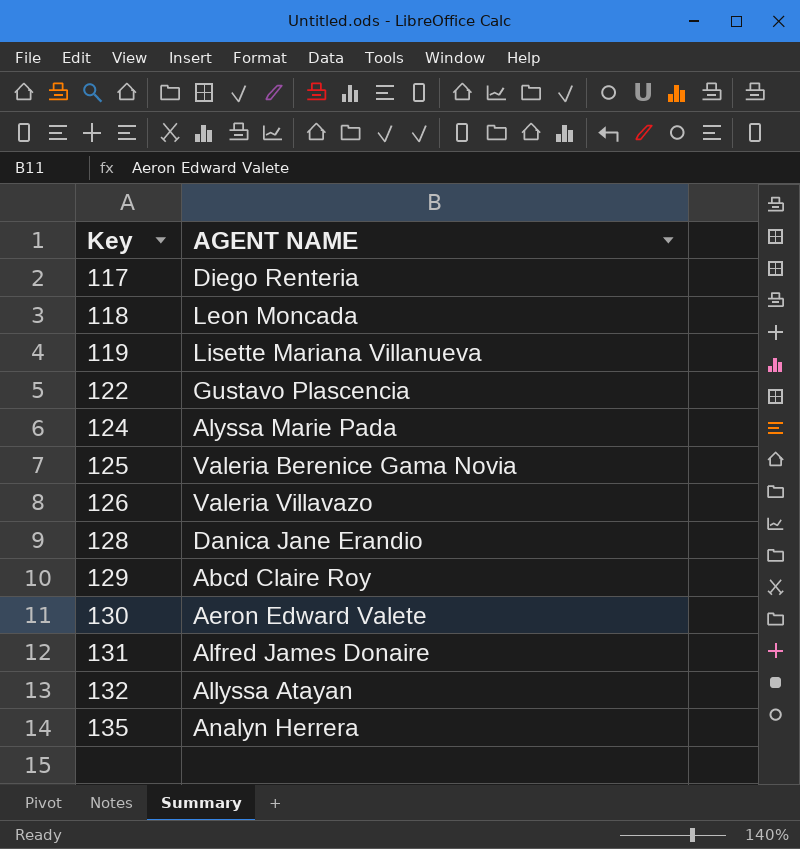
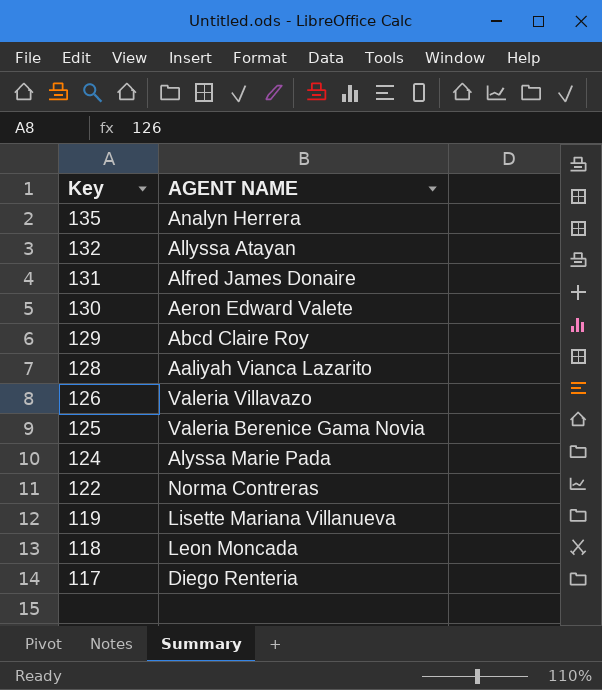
row order: Key ascending -> Key descending
128 | AGENT NAME: Danica Jane Erandio -> Aaliyah Vianca Lazarito
122 | AGENT NAME: Gustavo Plascencia -> Norma Contreras

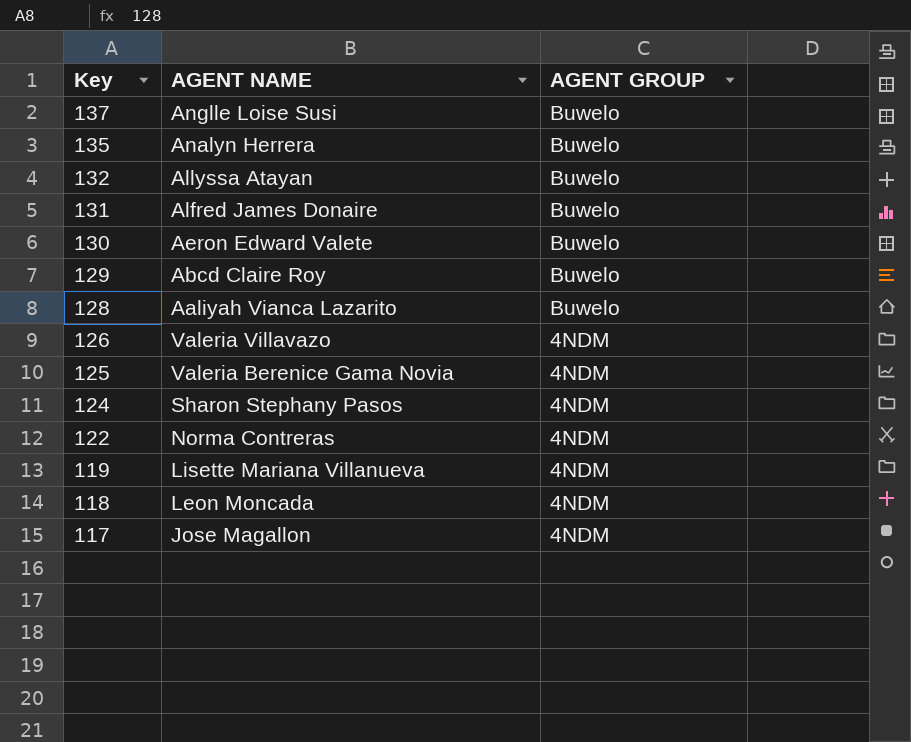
column AGENT GROUP | position: none -> 3
row 137: none -> Anglle Loise Susi | Buwelo
124 | AGENT NAME: Alyssa Marie Pada -> Sharon Stephany Pasos
117 | AGENT NAME: Diego Renteria -> Jose Magallon

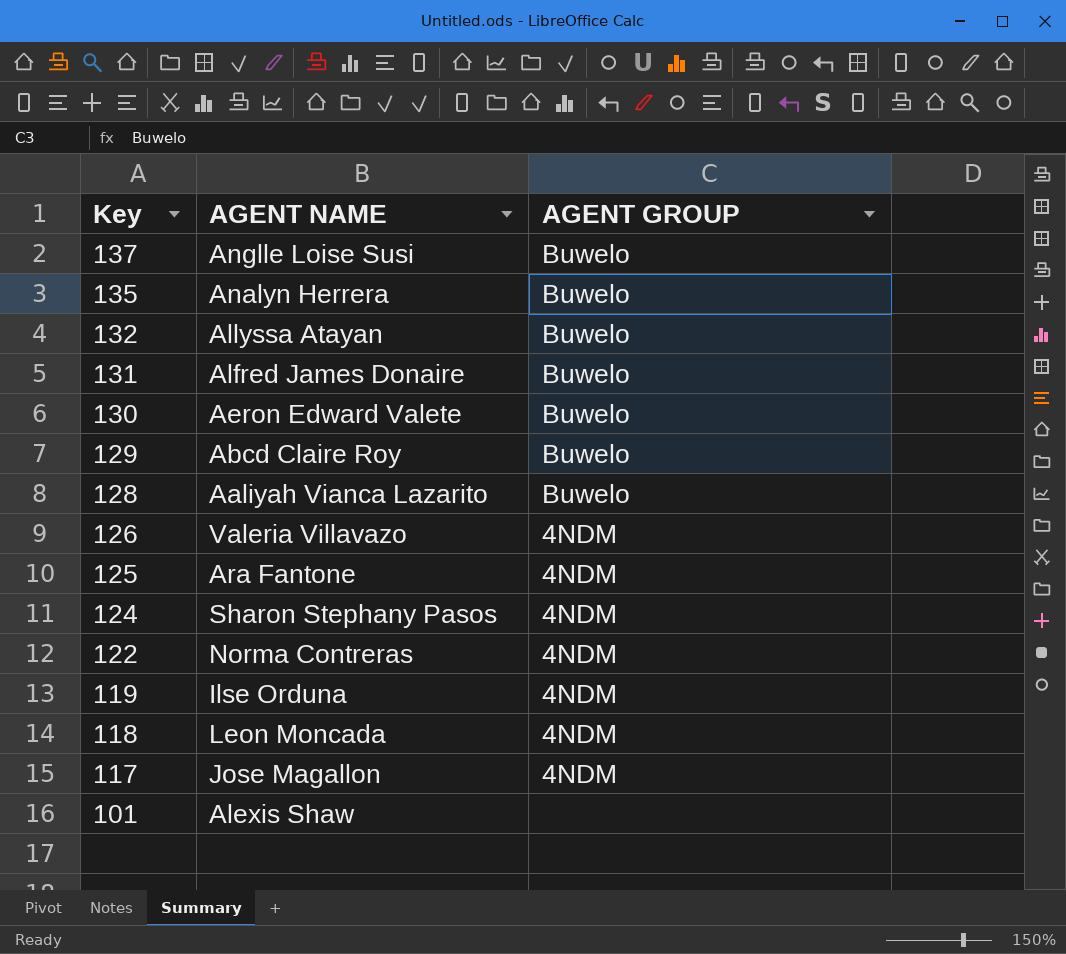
125 | AGENT NAME: Valeria Berenice Gama Novia -> Ara Fantone
119 | AGENT NAME: Lisette Mariana Villanueva -> Ilse Orduna
row 101: none -> Alexis Shaw | none

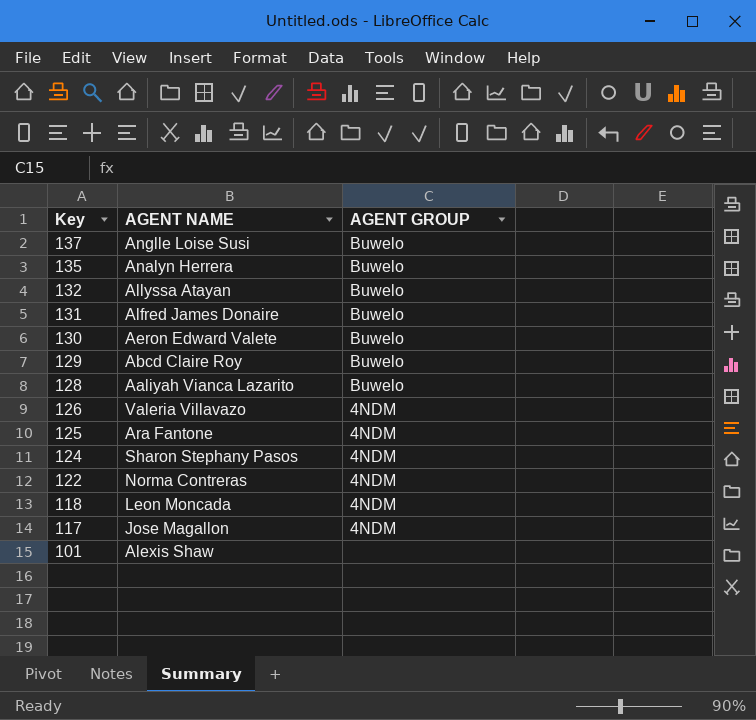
row 119: Ilse Orduna | 4NDM -> none

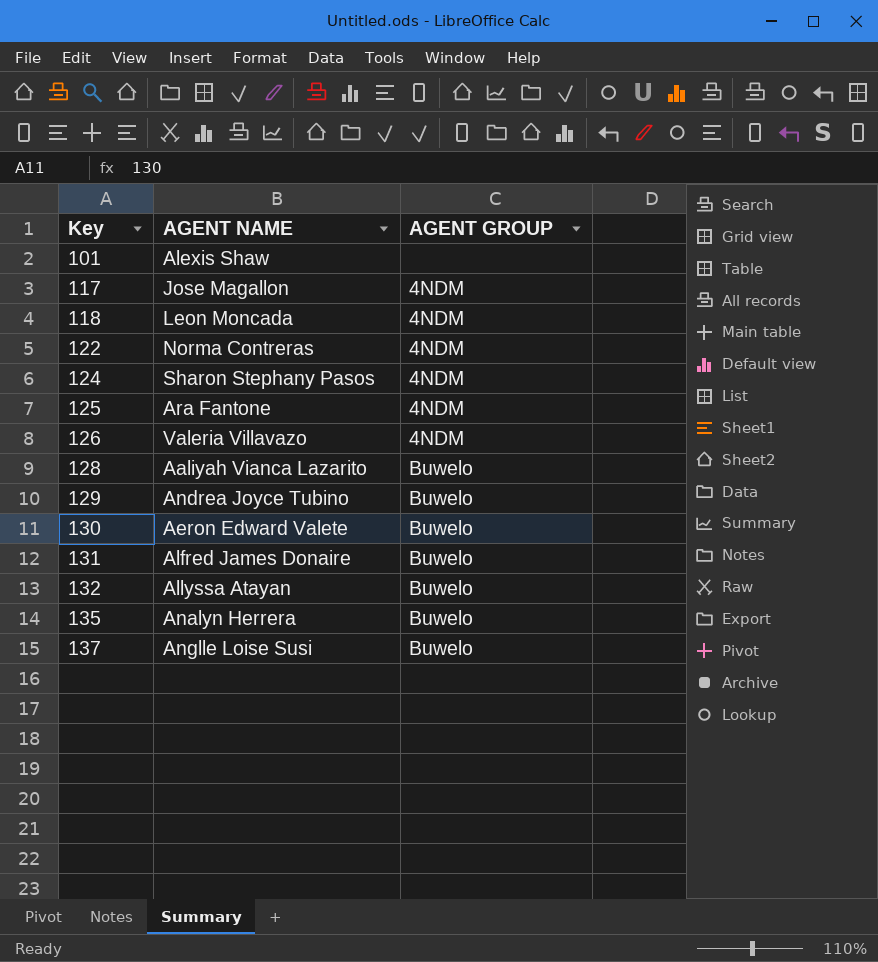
row order: Key descending -> Key ascending
129 | AGENT NAME: Abcd Claire Roy -> Andrea Joyce Tubino

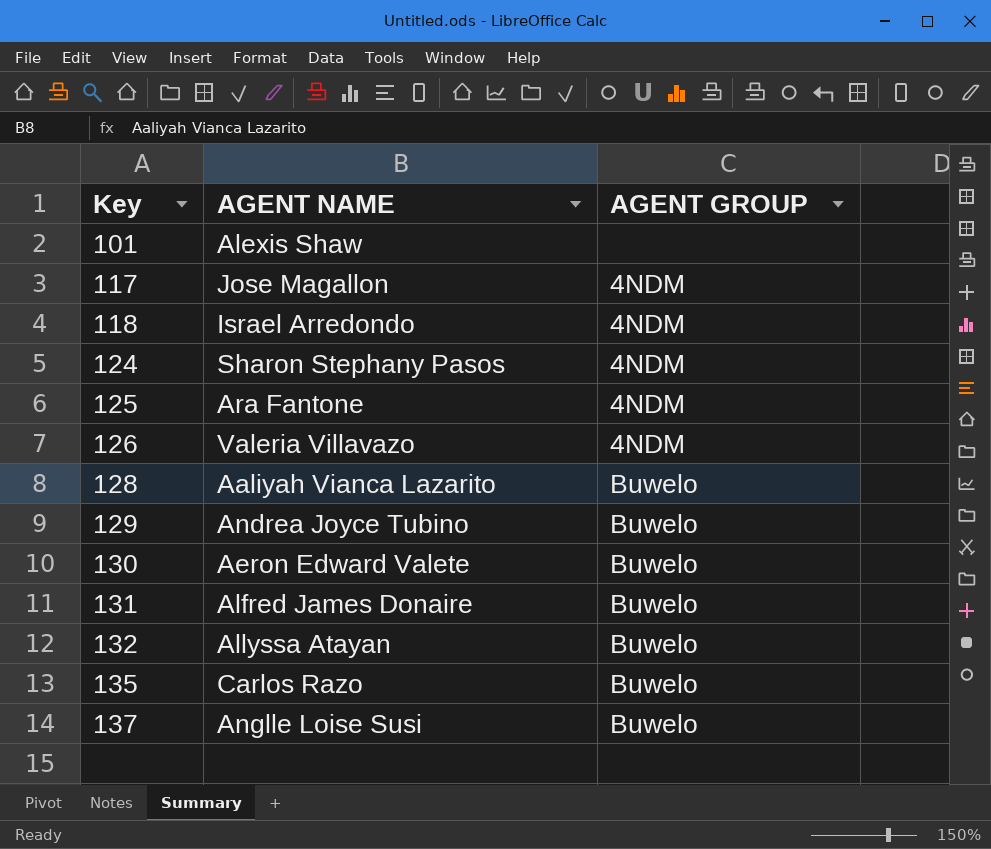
row 122: Norma Contreras | 4NDM -> none
118 | AGENT NAME: Leon Moncada -> Israel Arredondo
135 | AGENT NAME: Analyn Herrera -> Carlos Razo

